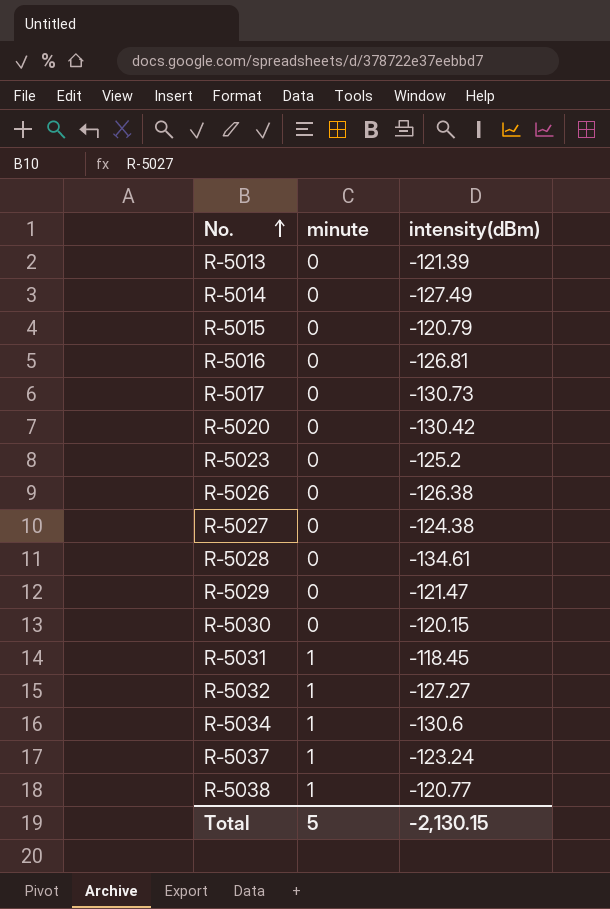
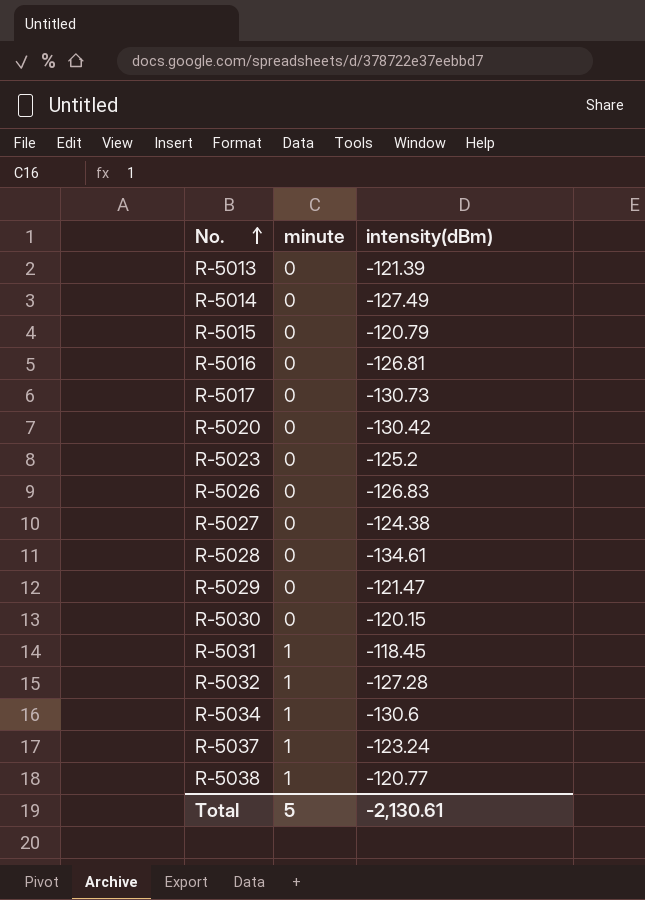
R-5026 | intensity(dBm): -126.38 -> -126.83
R-5032 | intensity(dBm): -127.27 -> -127.28
Total | intensity(dBm): -2,130.15 -> -2,130.61

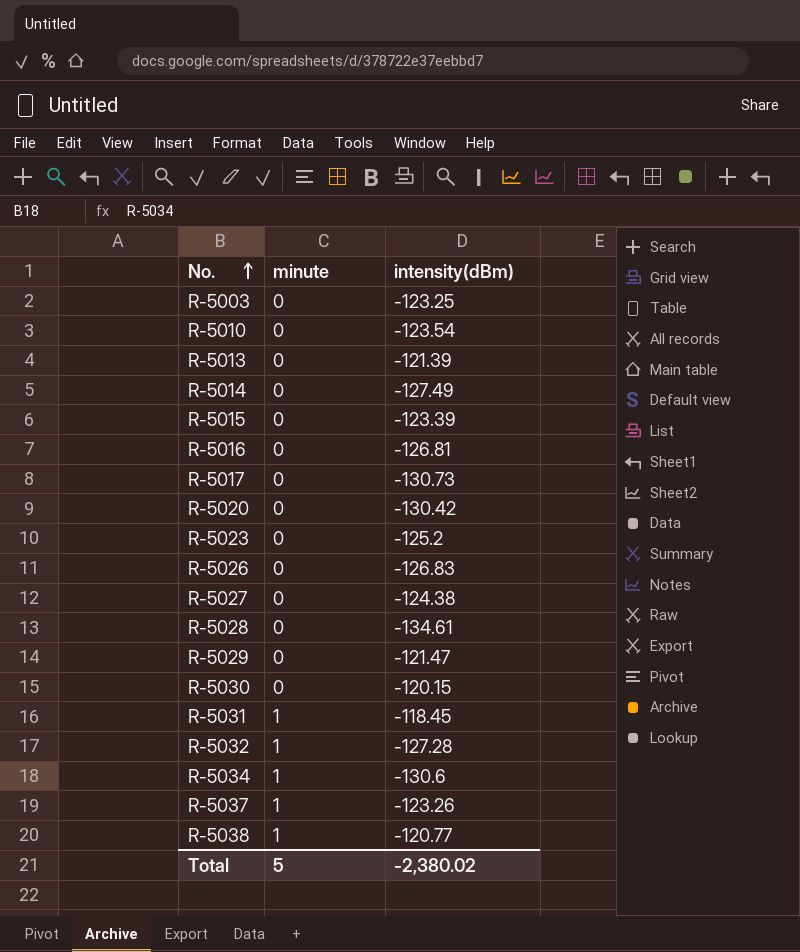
row R-5003: none -> 0 | -123.25
row R-5010: none -> 0 | -123.54
R-5015 | intensity(dBm): -120.79 -> -123.39
R-5037 | intensity(dBm): -123.24 -> -123.26
Total | intensity(dBm): -2,130.61 -> -2,380.02

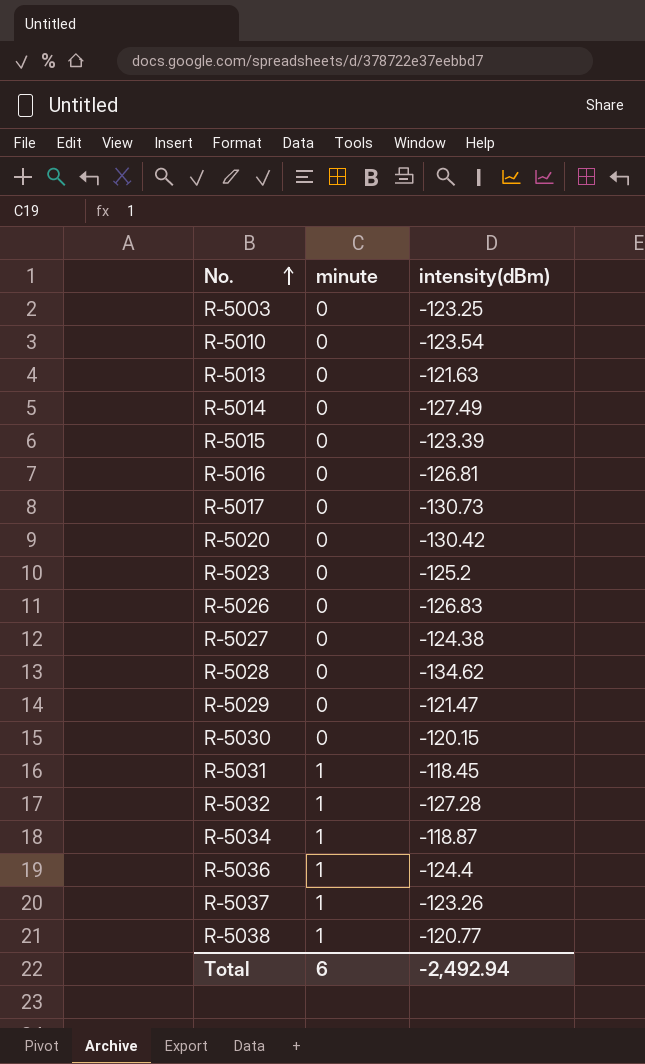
R-5013 | intensity(dBm): -121.39 -> -121.63
R-5028 | intensity(dBm): -134.61 -> -134.62
R-5034 | intensity(dBm): -130.6 -> -118.87
row R-5036: none -> 1 | -124.4
Total | minute: 5 -> 6
Total | intensity(dBm): -2,380.02 -> -2,492.94

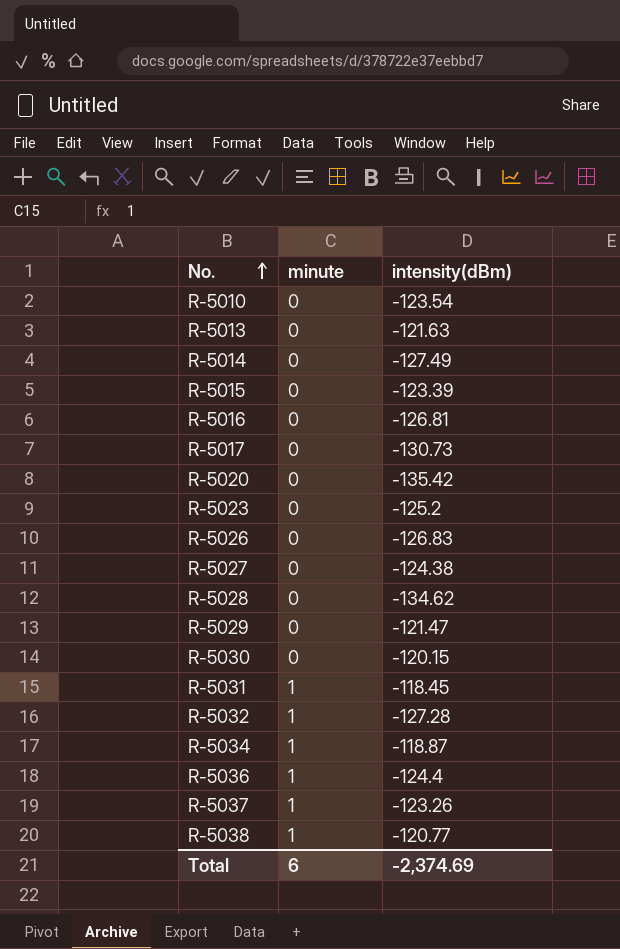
row R-5003: 0 | -123.25 -> none
R-5020 | intensity(dBm): -130.42 -> -135.42
Total | intensity(dBm): -2,492.94 -> -2,374.69

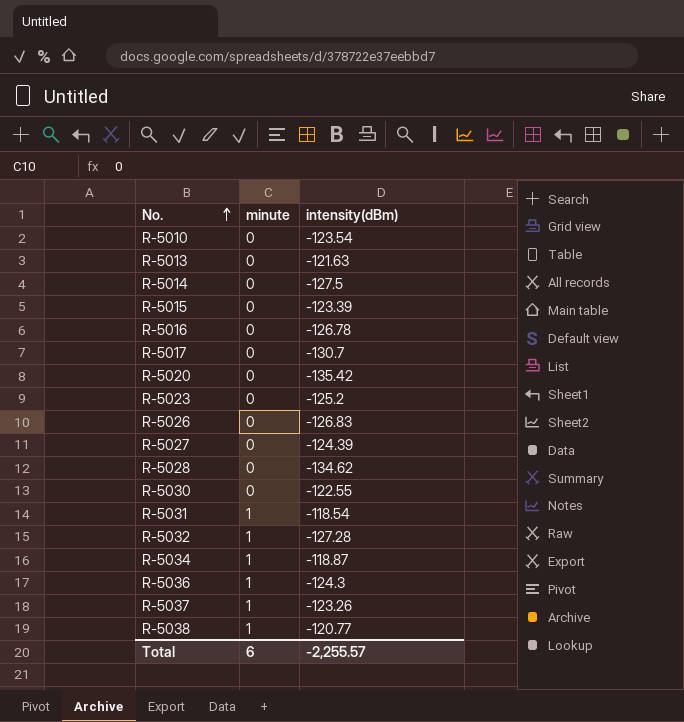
row R-5029: 0 | -121.47 -> none
R-5014 | intensity(dBm): -127.49 -> -127.5
R-5016 | intensity(dBm): -126.81 -> -126.78
R-5017 | intensity(dBm): -130.73 -> -130.7
R-5027 | intensity(dBm): -124.38 -> -124.39
R-5030 | intensity(dBm): -120.15 -> -122.55
R-5031 | intensity(dBm): -118.45 -> -118.54
R-5036 | intensity(dBm): -124.4 -> -124.3
Total | intensity(dBm): -2,374.69 -> -2,255.57

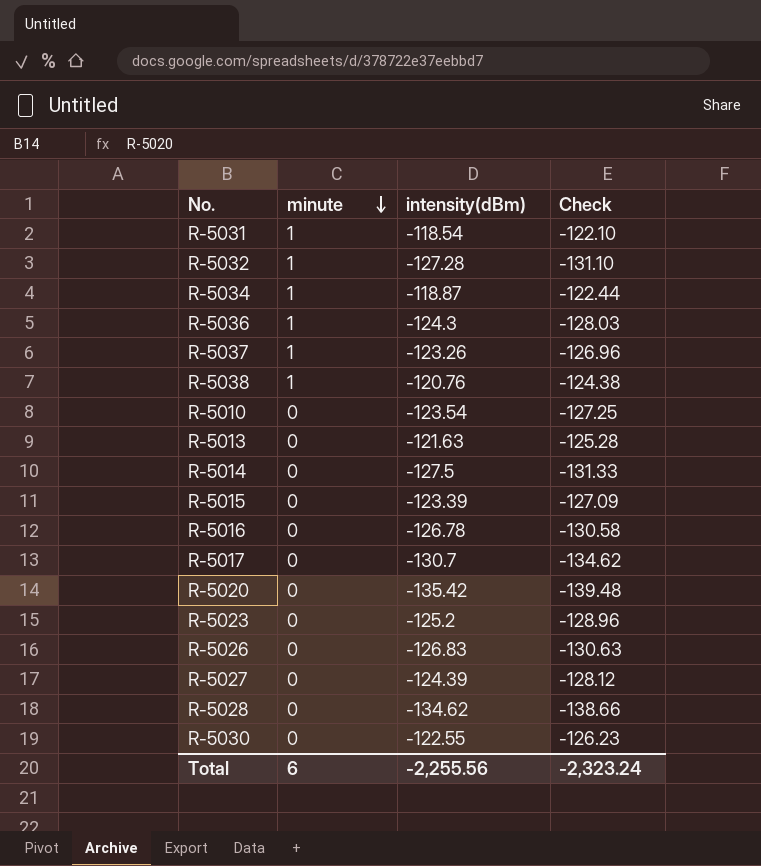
row order: No. ascending -> minute descending
column Check | formula: none -> [intensity(dBm)] * 1.03
R-5038 | intensity(dBm): -120.77 -> -120.76
Total | intensity(dBm): -2,255.57 -> -2,255.56

